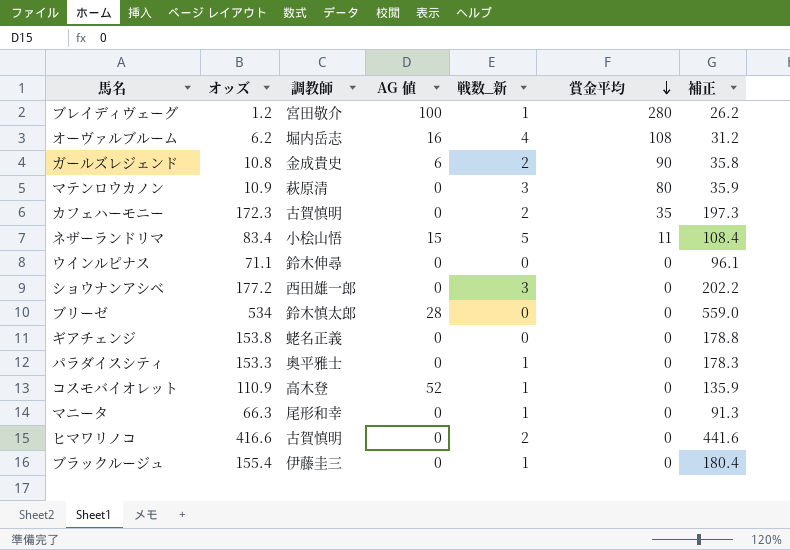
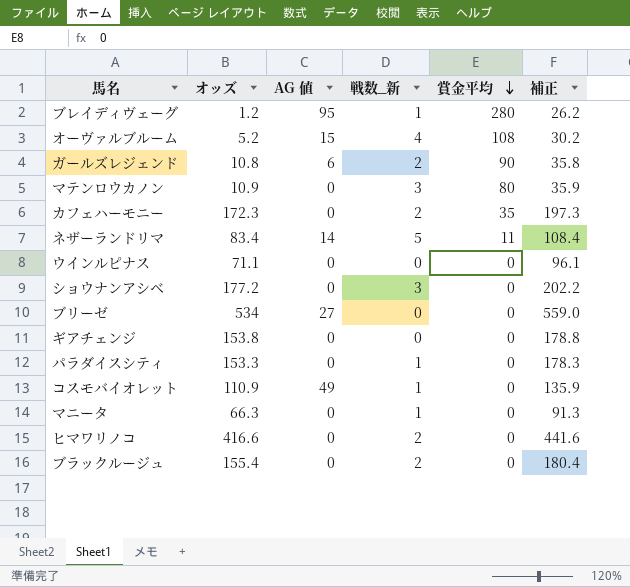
column 調教師 | position: 3 -> none
ブレイディヴェーグ | AG 値: 100 -> 95
オーヴァルブルーム | オッズ: 6.2 -> 5.2
オーヴァルブルーム | AG 値: 16 -> 15
オーヴァルブルーム | 補正: 31.2 -> 30.2
ネザーランドリマ | AG 値: 15 -> 14
ブリーゼ | AG 値: 28 -> 27
コスモバイオレット | AG 値: 52 -> 49
ブラックルージュ | 戦数_新: 1 -> 2

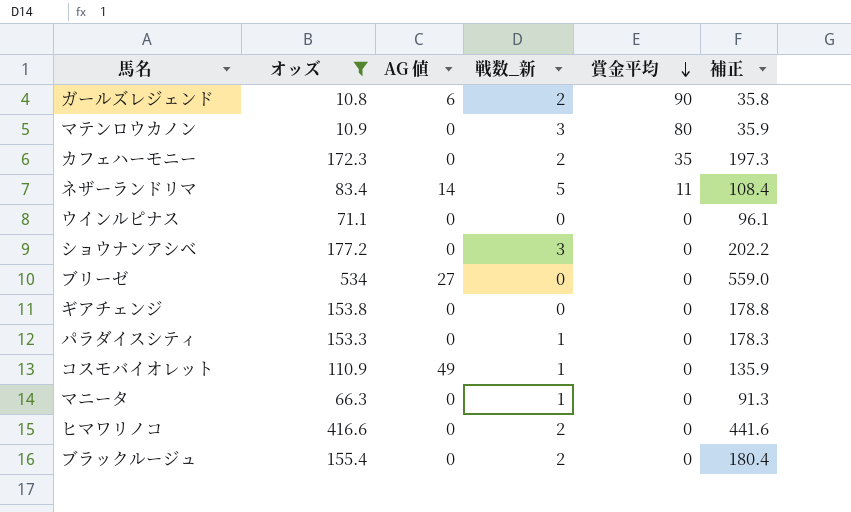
filter: none -> オッズ >= 10.8

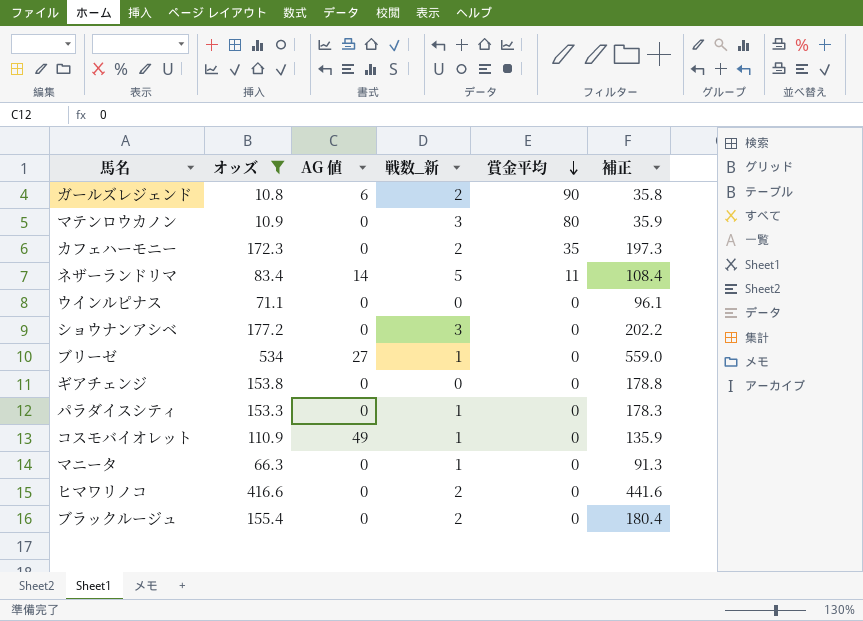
ブリーゼ | 戦数_新: 0 -> 1

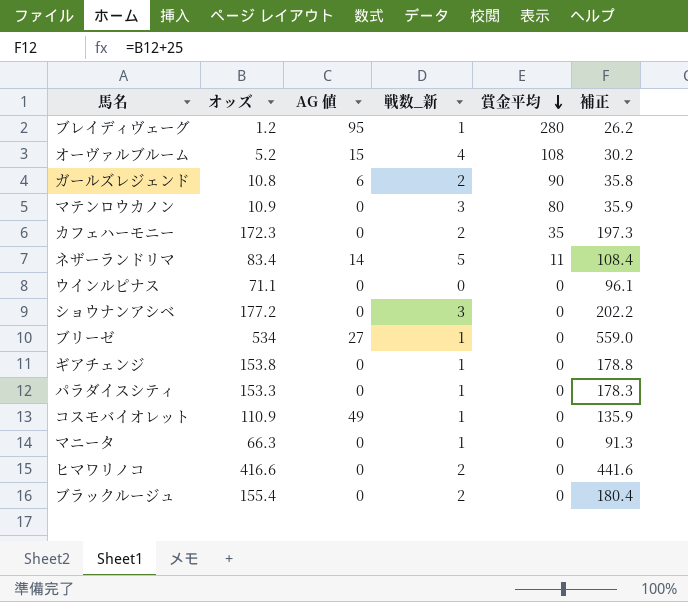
filter: オッズ >= 10.8 -> none
ギアチェンジ | 戦数_新: 0 -> 1

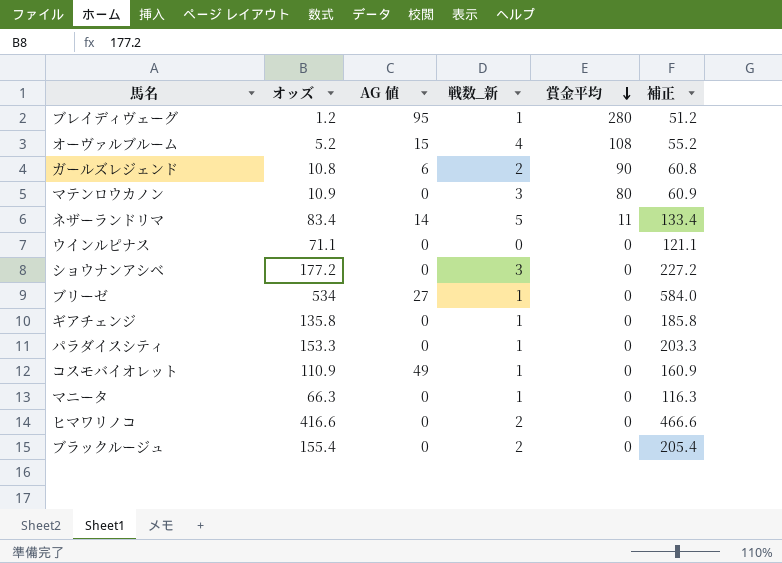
column 補正 | formula: [オッズ] + 25 -> [オッズ] + 50
row カフェハーモニー: 172.3 | 0 | 2 | 35 | 197.3 -> none
ギアチェンジ | オッズ: 153.8 -> 135.8

